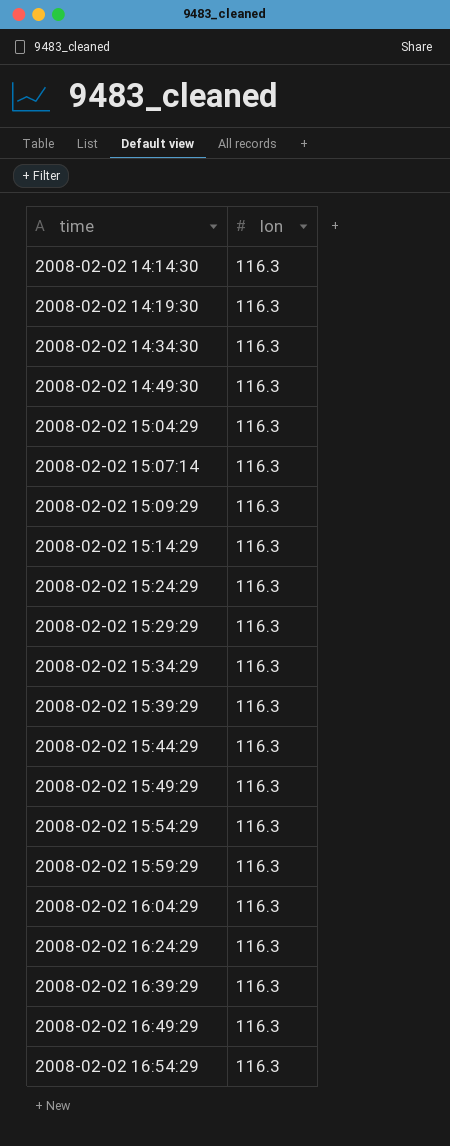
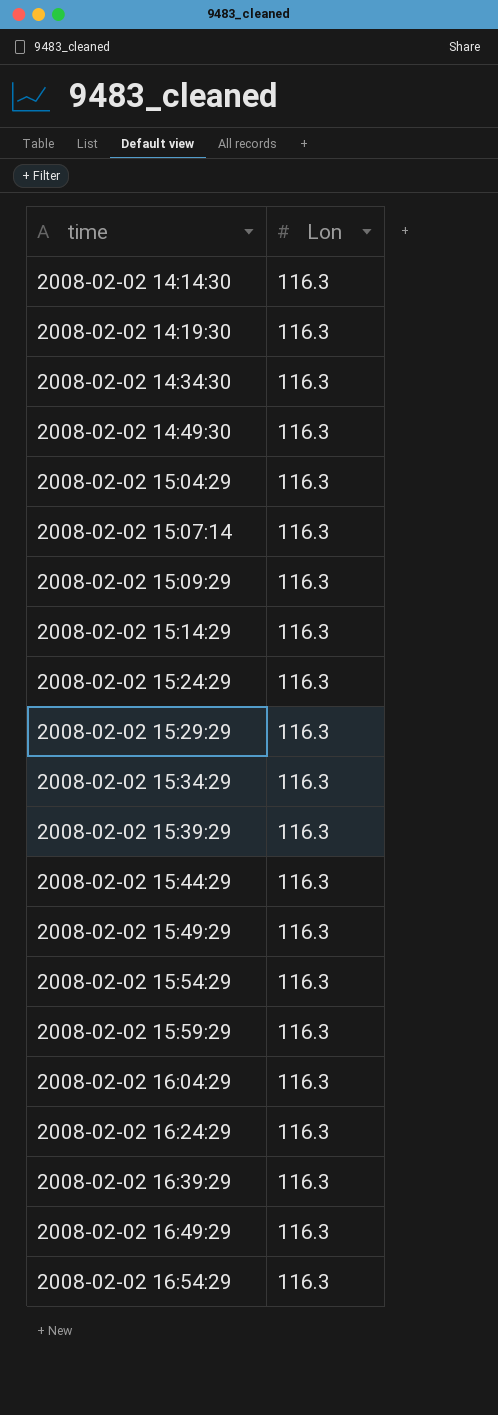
column name: lon -> Lon

